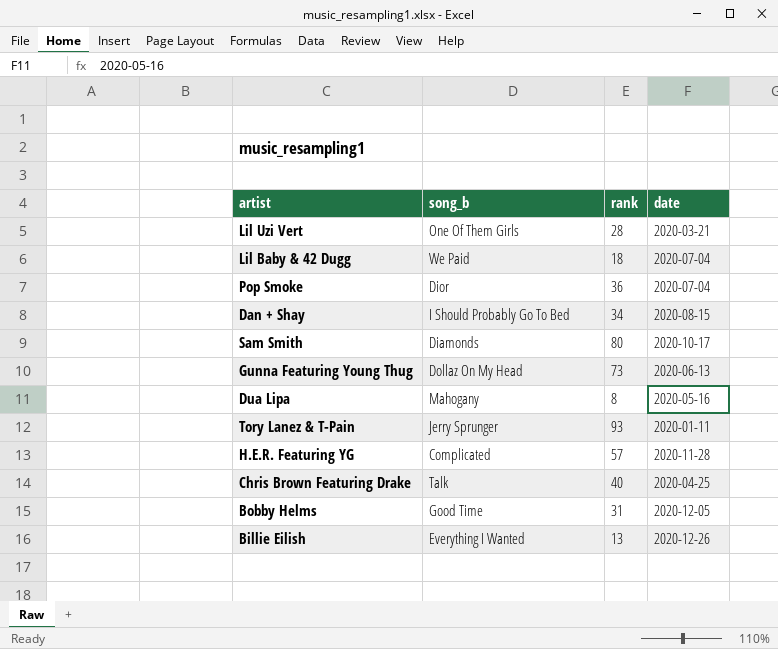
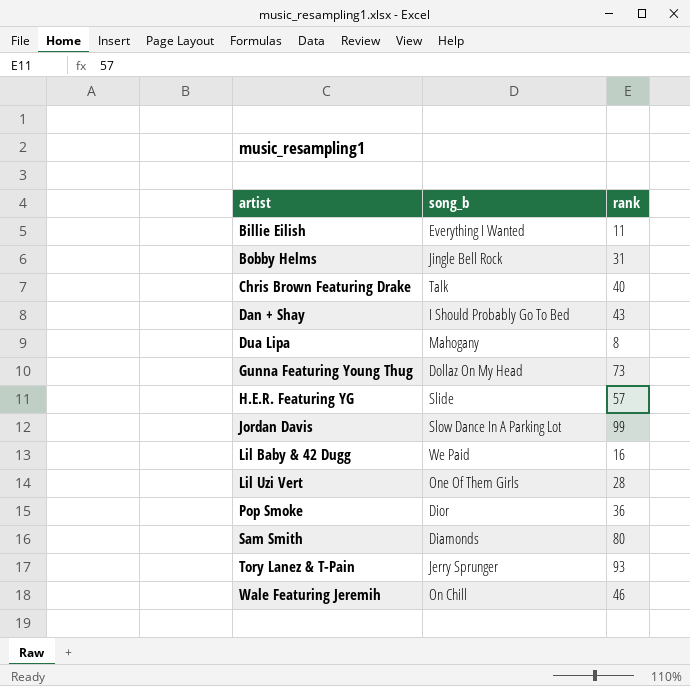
row order: none -> artist ascending
column date | position: 4 -> none
Billie Eilish | rank: 13 -> 11
Bobby Helms | song_b: Good Time -> Jingle Bell Rock
Dan + Shay | rank: 34 -> 43
H.E.R. Featuring YG | song_b: Complicated -> Slide
row Jordan Davis: none -> Slow Dance In A Parking Lot | 99
Lil Baby & 42 Dugg | rank: 18 -> 16
row Wale Featuring Jeremih: none -> On Chill | 46

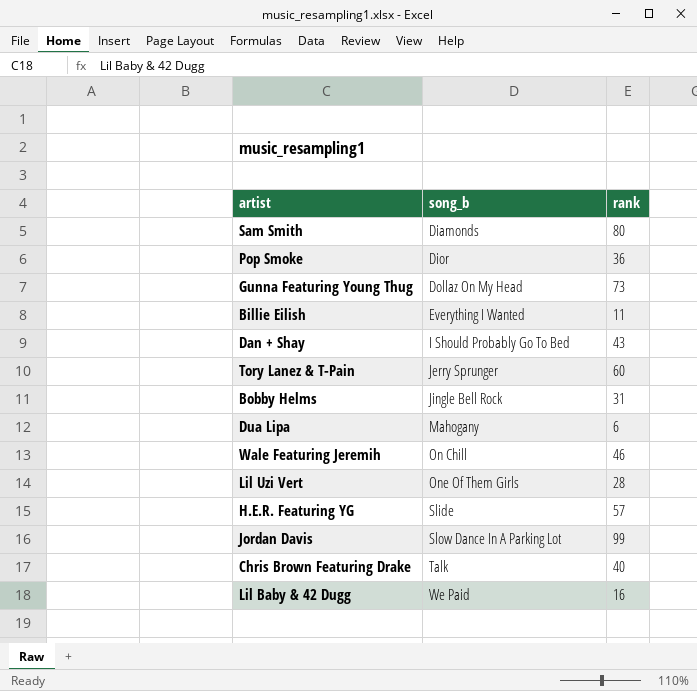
row order: artist ascending -> song_b ascending
Tory Lanez & T-Pain | rank: 93 -> 60
Dua Lipa | rank: 8 -> 6

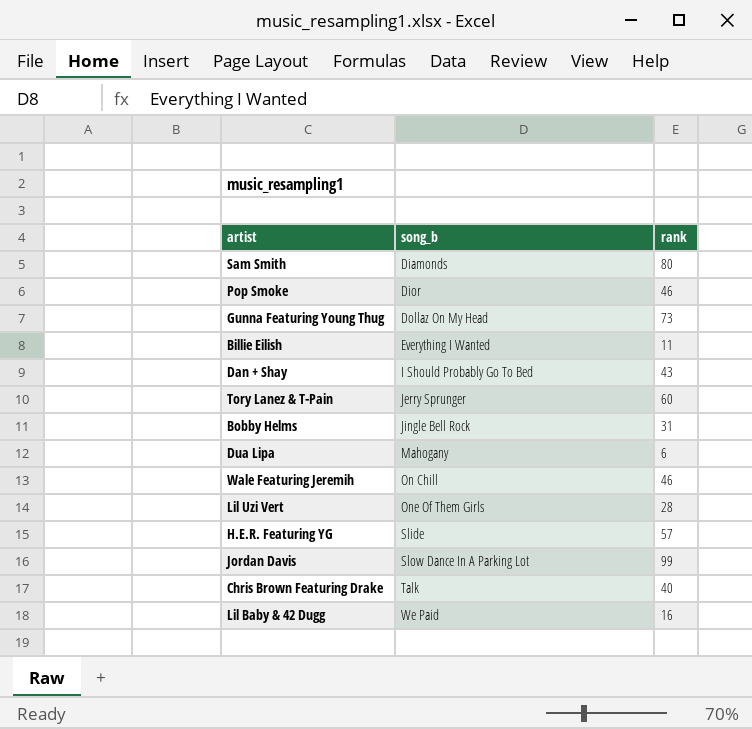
Pop Smoke | rank: 36 -> 46

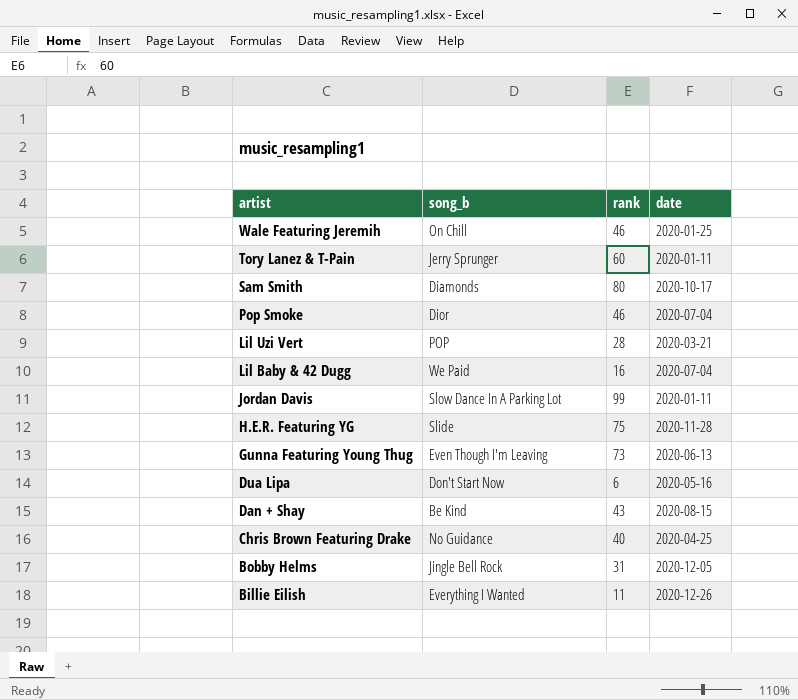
row order: song_b ascending -> artist descending
column date | position: none -> 4
Lil Uzi Vert | song_b: One Of Them Girls -> POP
H.E.R. Featuring YG | rank: 57 -> 75
Gunna Featuring Young Thug | song_b: Dollaz On My Head -> Even Though I'm Leaving
Dua Lipa | song_b: Mahogany -> Don't Start Now
Dan + Shay | song_b: I Should Probably Go To Bed -> Be Kind
Chris Brown Featuring Drake | song_b: Talk -> No Guidance

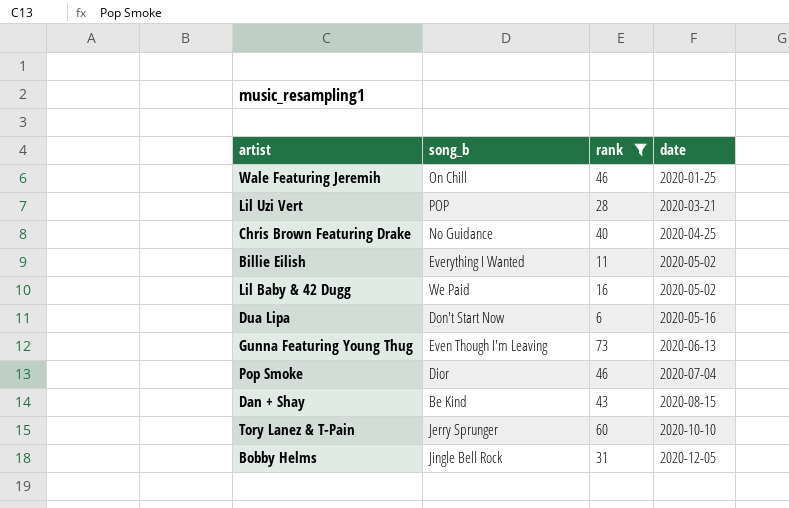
filter: none -> rank <= 73
row order: artist descending -> date ascending
Billie Eilish | date: 2020-12-26 -> 2020-05-02
Lil Baby & 42 Dugg | date: 2020-07-04 -> 2020-05-02
Tory Lanez & T-Pain | date: 2020-01-11 -> 2020-10-10

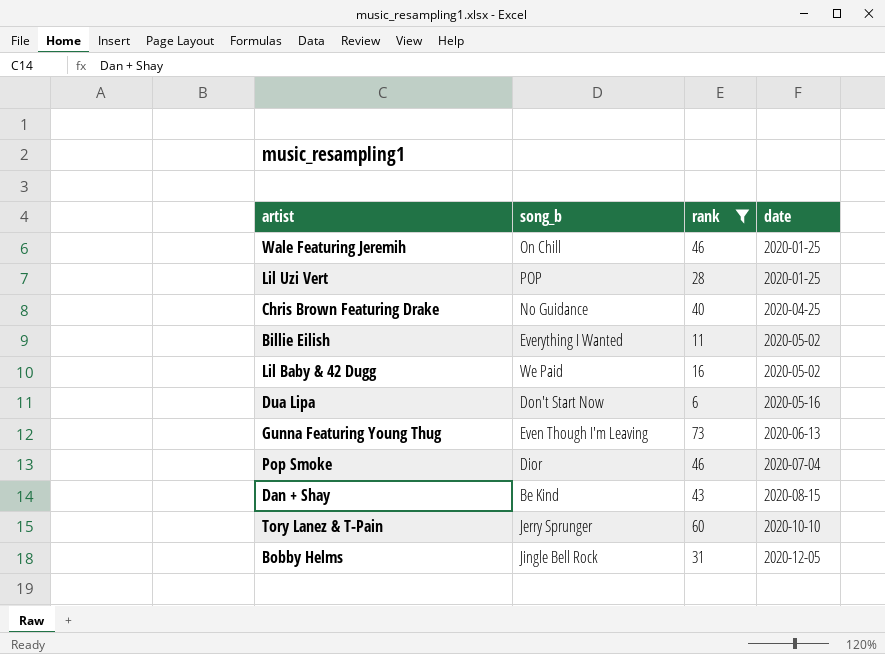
Lil Uzi Vert | date: 2020-03-21 -> 2020-01-25

